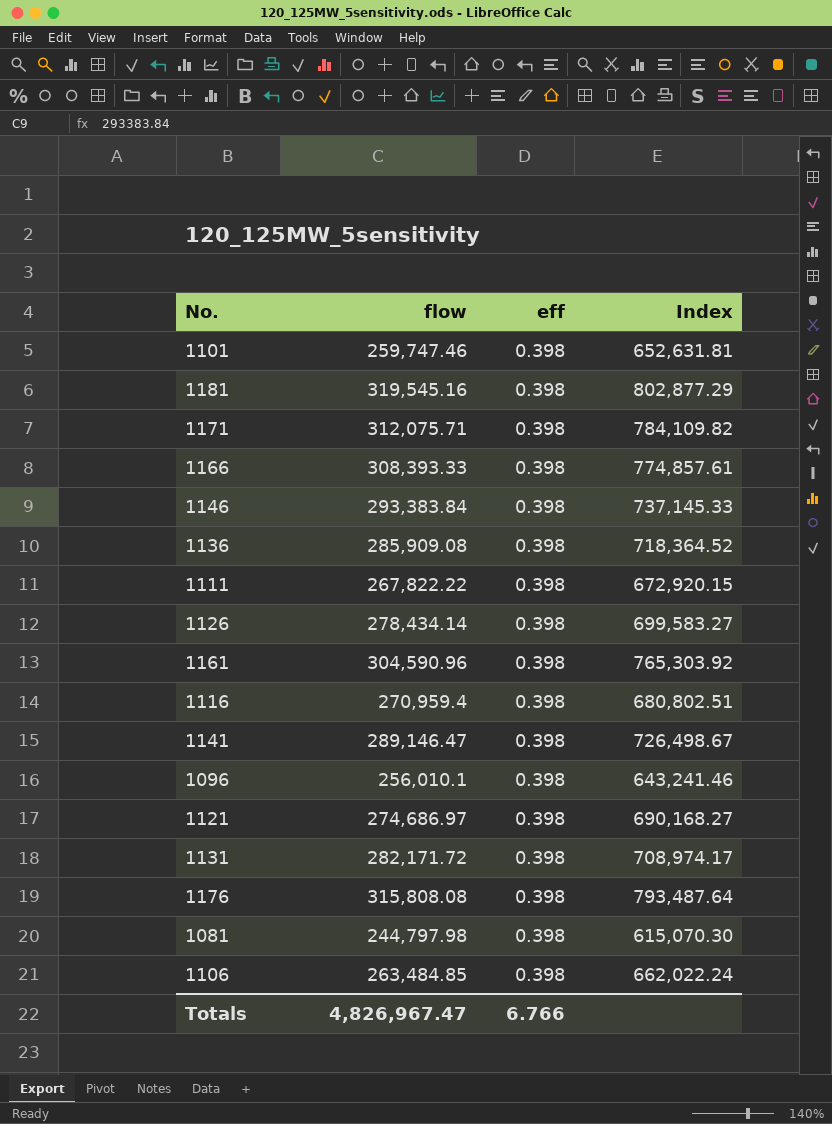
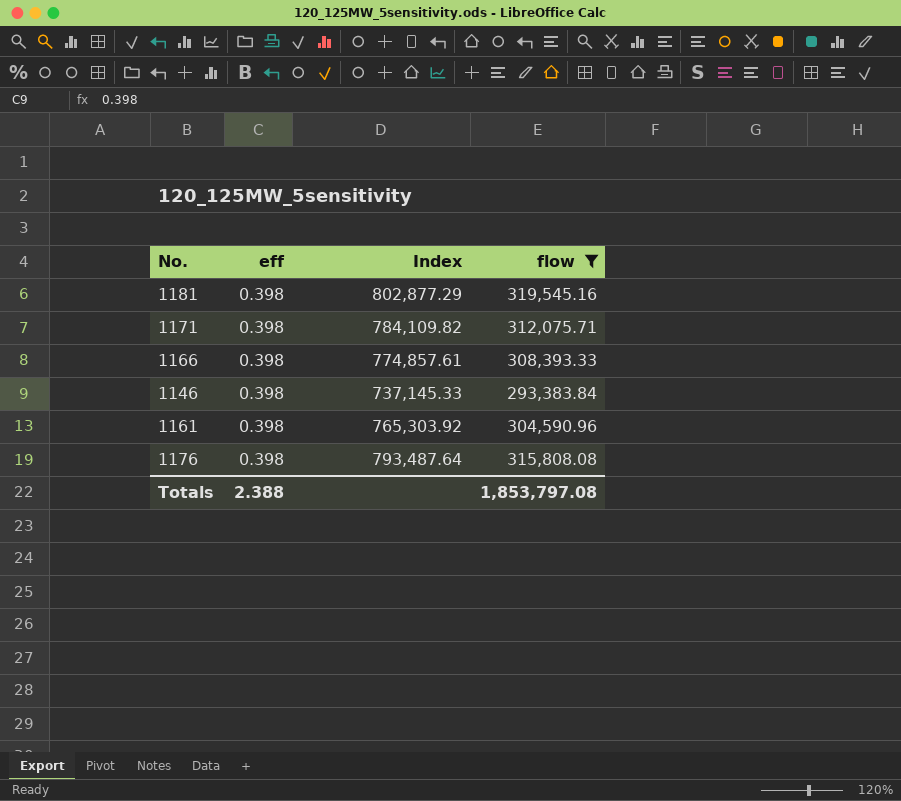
filter: none -> flow >= 293,383.84
column flow | position: 2 -> 4
Totals | eff: 6.766 -> 2.388
Totals | flow: 4,826,967.47 -> 1,853,797.08

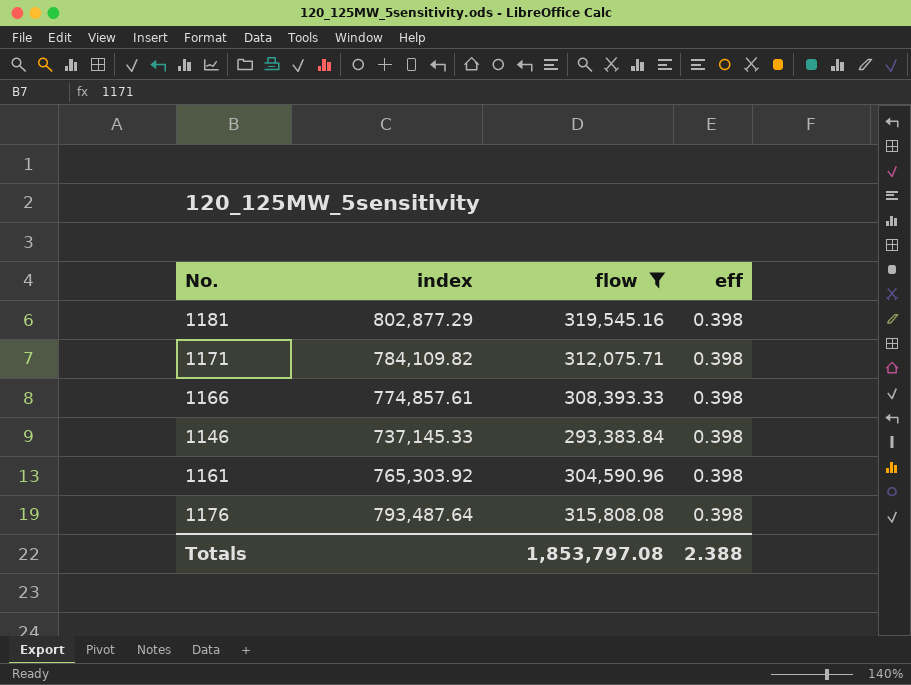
column name: Index -> index
column eff | position: 2 -> 4

